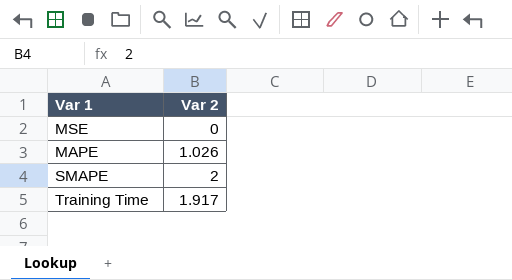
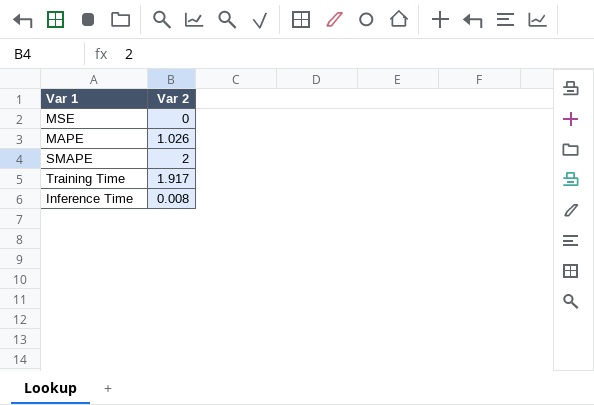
row Inference Time: none -> 0.008

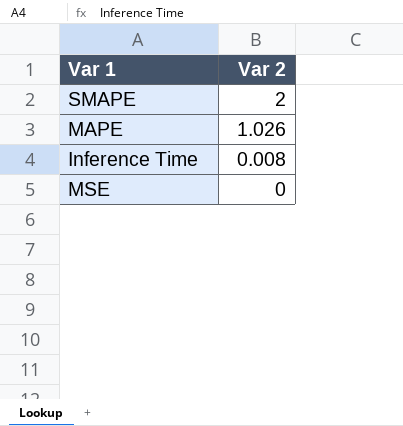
row order: none -> Var 2 descending
row Training Time: 1.917 -> none

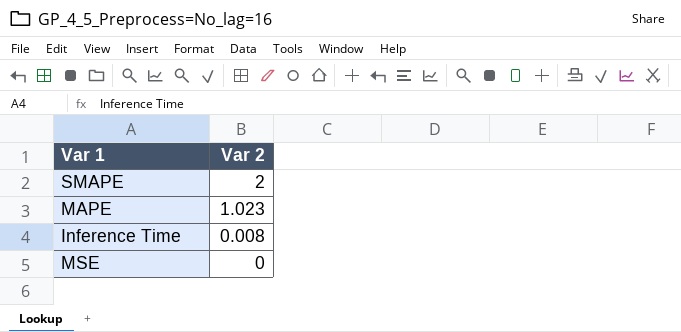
MAPE | Var 2: 1.026 -> 1.023

